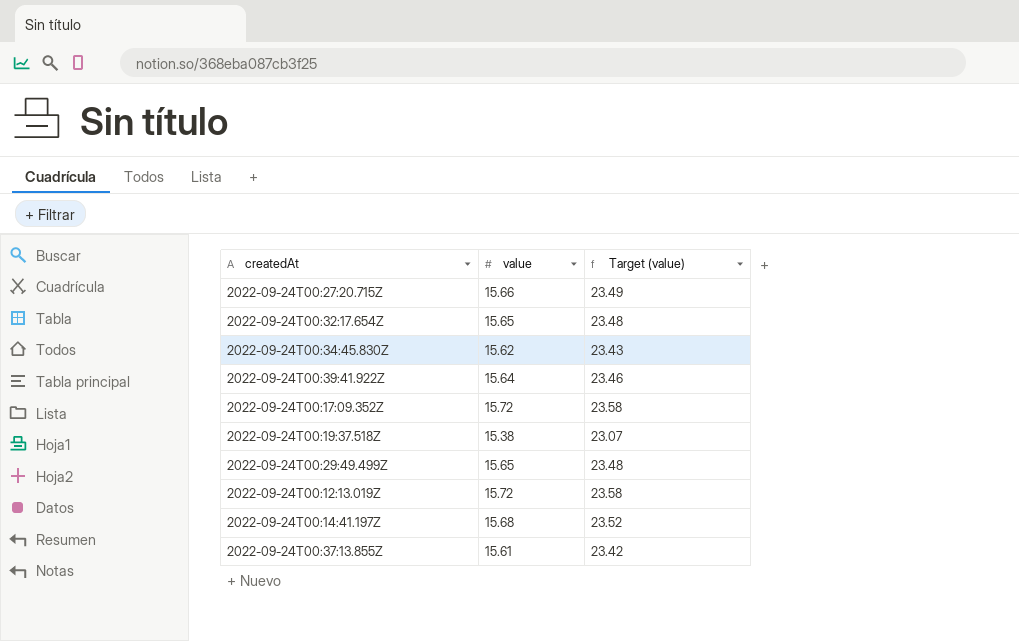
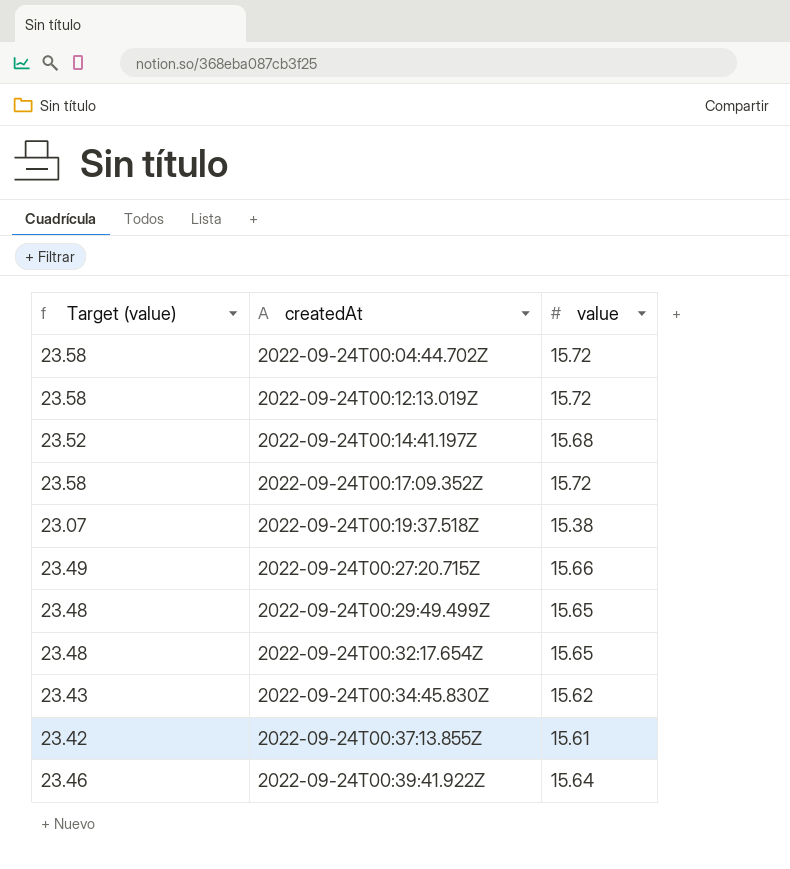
row order: none -> createdAt ascending
column Target (value) | position: 3 -> 1
row 2022-09-24T00:04:44.702Z: none -> 23.58 | 15.72

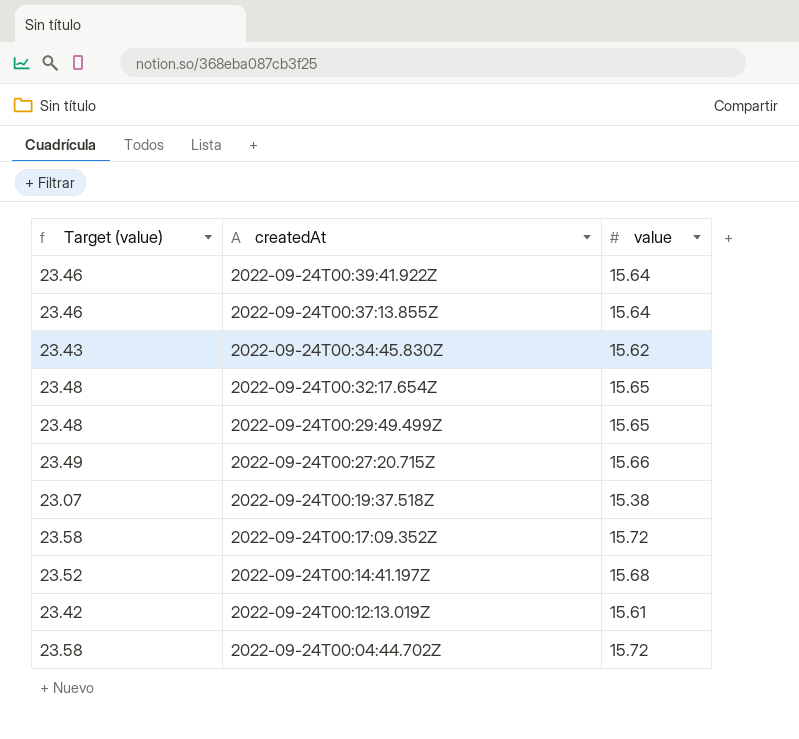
row order: createdAt ascending -> createdAt descending
2022-09-24T00:37:13.855Z | Target (value): 23.42 -> 23.46
2022-09-24T00:37:13.855Z | value: 15.61 -> 15.64
2022-09-24T00:12:13.019Z | Target (value): 23.58 -> 23.42
2022-09-24T00:12:13.019Z | value: 15.72 -> 15.61

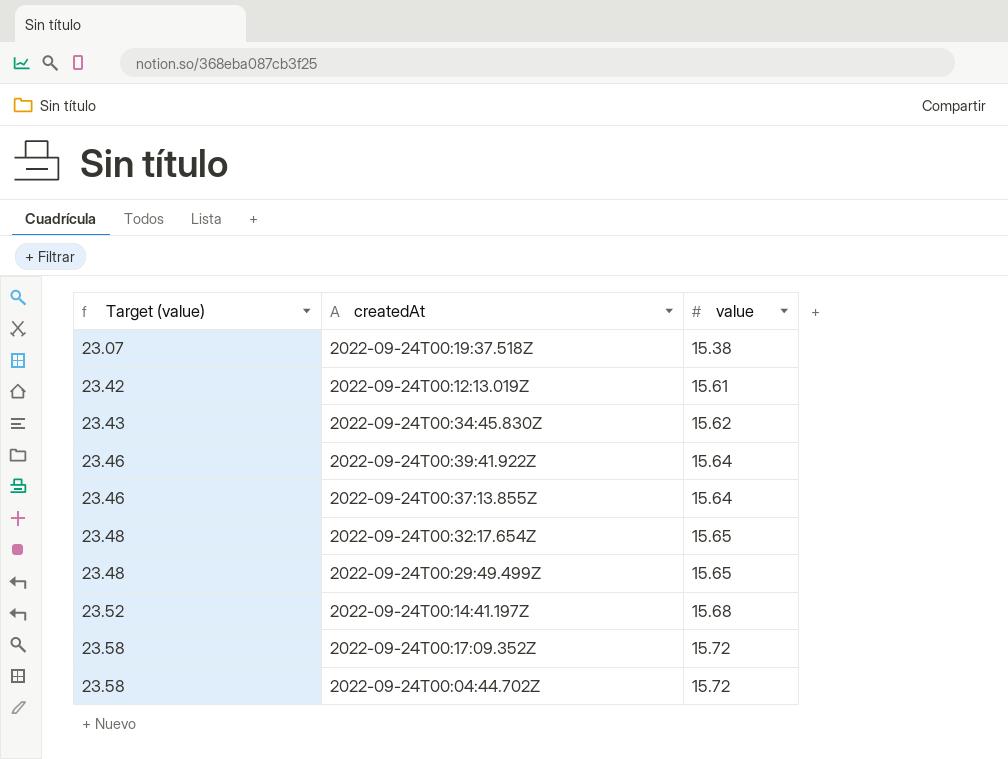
row order: createdAt descending -> Target (value) ascending
row 2022-09-24T00:27:20.715Z: 23.49 | 15.66 -> none

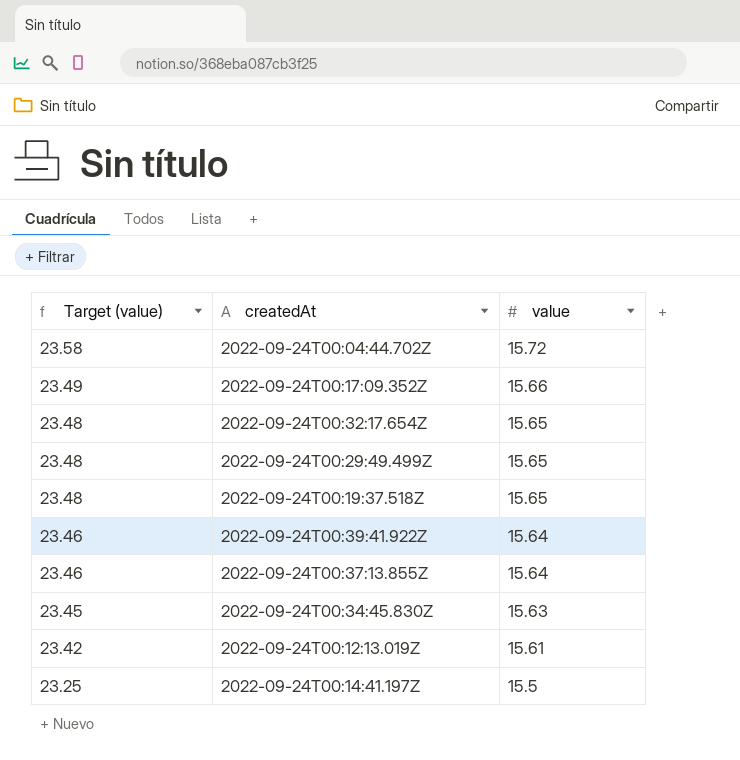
row order: Target (value) ascending -> Target (value) descending
2022-09-24T00:17:09.352Z | Target (value): 23.58 -> 23.49
2022-09-24T00:17:09.352Z | value: 15.72 -> 15.66
2022-09-24T00:19:37.518Z | Target (value): 23.07 -> 23.48
2022-09-24T00:19:37.518Z | value: 15.38 -> 15.65
2022-09-24T00:34:45.830Z | Target (value): 23.43 -> 23.45
2022-09-24T00:34:45.830Z | value: 15.62 -> 15.63
2022-09-24T00:14:41.197Z | Target (value): 23.52 -> 23.25
2022-09-24T00:14:41.197Z | value: 15.68 -> 15.5

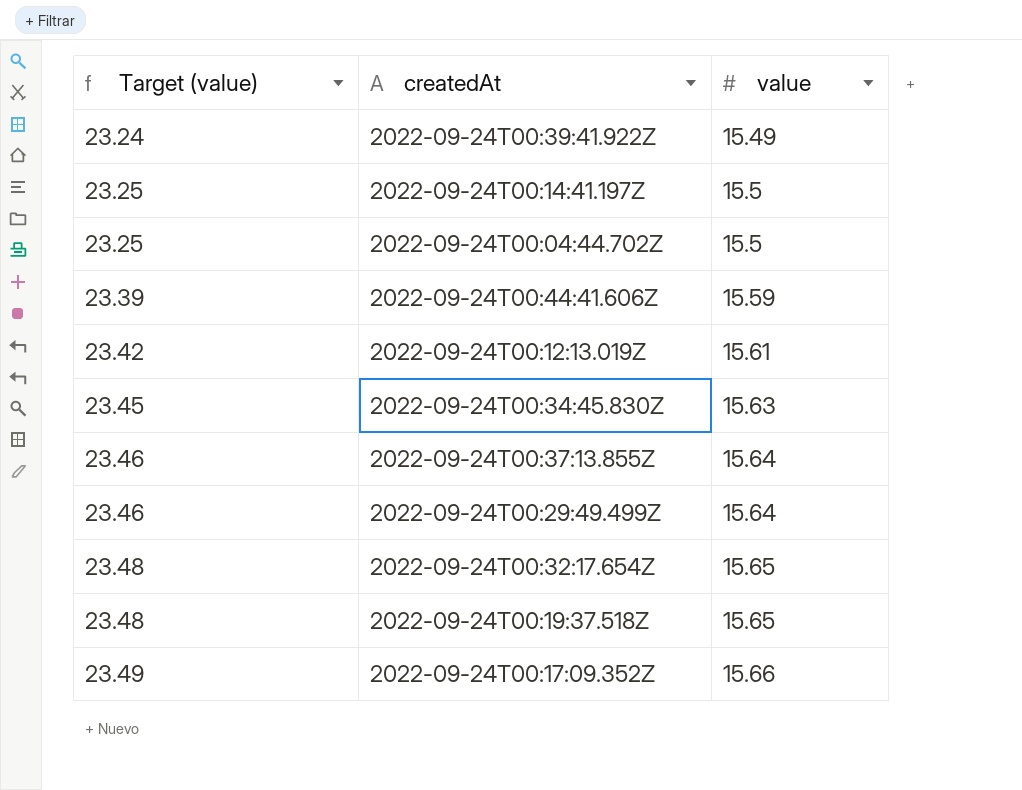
row order: Target (value) descending -> Target (value) ascending
2022-09-24T00:39:41.922Z | Target (value): 23.46 -> 23.24
2022-09-24T00:39:41.922Z | value: 15.64 -> 15.49
2022-09-24T00:04:44.702Z | Target (value): 23.58 -> 23.25
2022-09-24T00:04:44.702Z | value: 15.72 -> 15.5
row 2022-09-24T00:44:41.606Z: none -> 23.39 | 15.59
2022-09-24T00:29:49.499Z | Target (value): 23.48 -> 23.46
2022-09-24T00:29:49.499Z | value: 15.65 -> 15.64

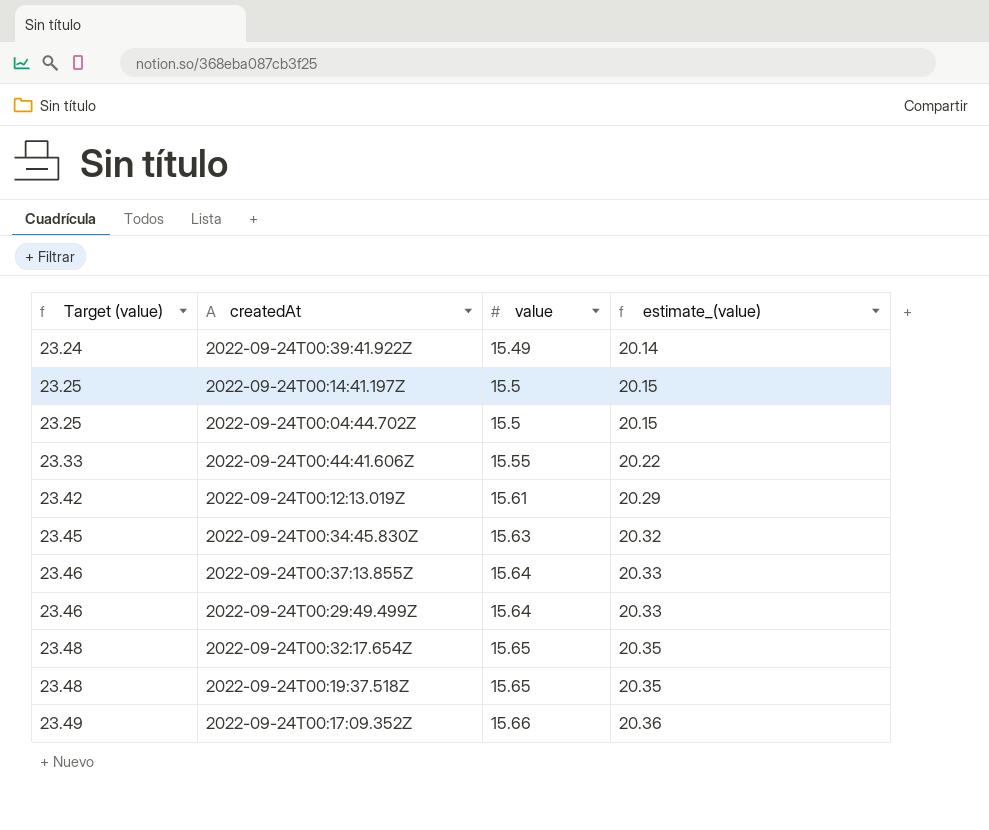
column estimate_(value) | formula: none -> [value] * 1.3
2022-09-24T00:44:41.606Z | Target (value): 23.39 -> 23.33
2022-09-24T00:44:41.606Z | value: 15.59 -> 15.55

